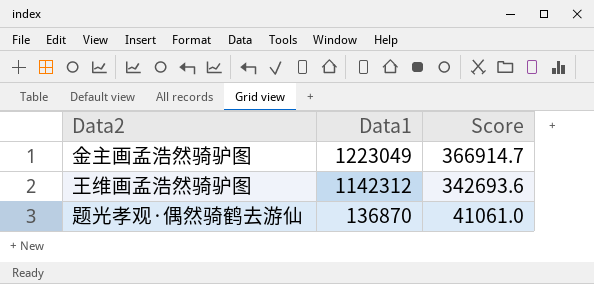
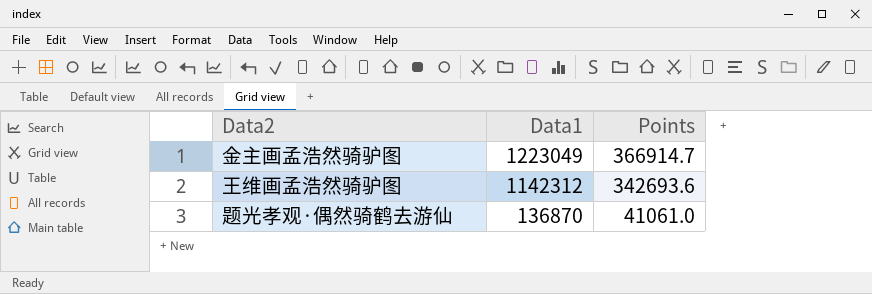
column name: Score -> Points

